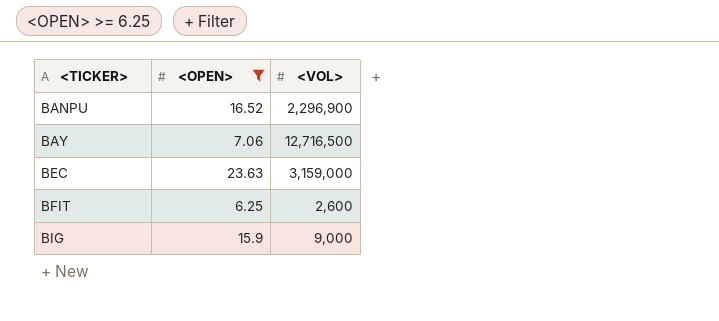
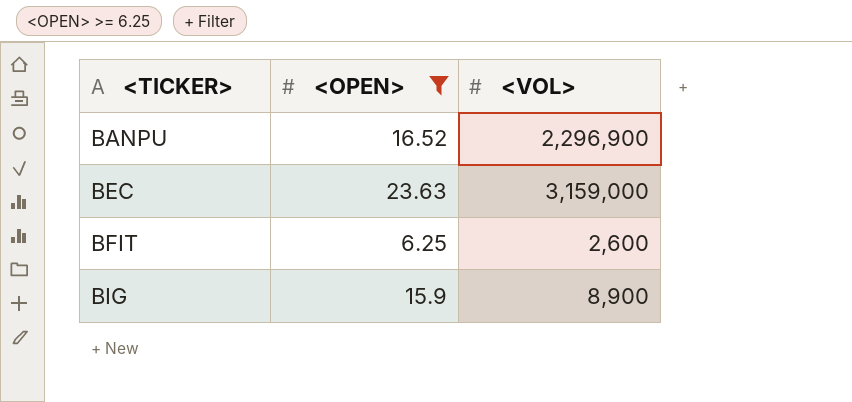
row BAY: 7.06 | 12,716,500 -> none
BIG | <VOL>: 9,000 -> 8,900

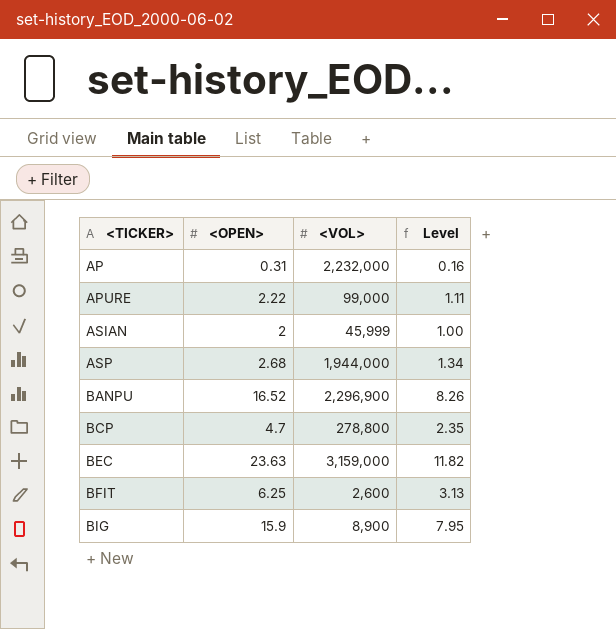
filter: <OPEN> >= 6.25 -> none
column Level | formula: none -> [<OPEN>] * 0.5

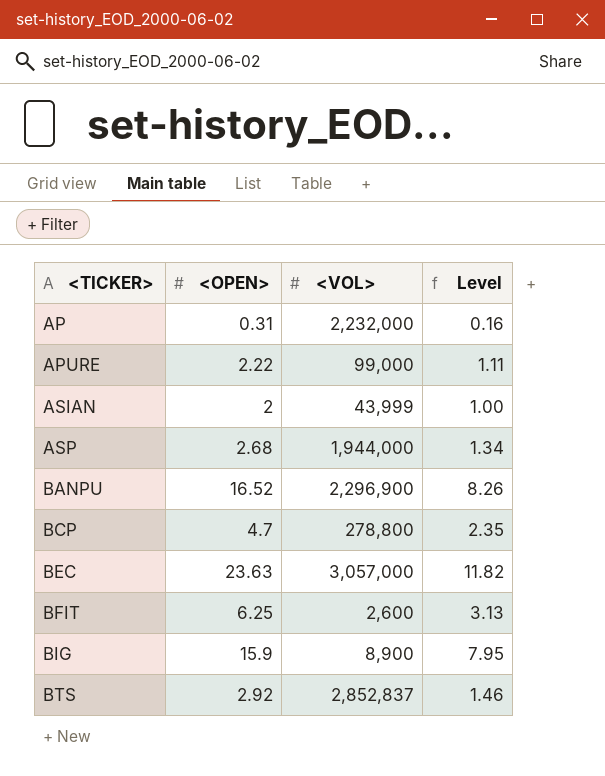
ASIAN | <VOL>: 45,999 -> 43,999
BEC | <VOL>: 3,159,000 -> 3,057,000
row BTS: none -> 2.92 | 2,852,837 | 1.46

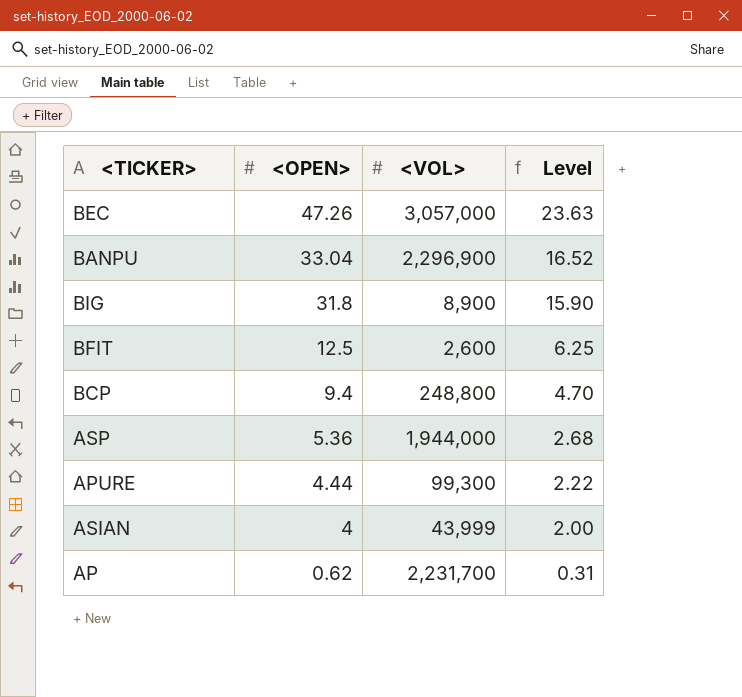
row order: <TICKER> ascending -> <OPEN> descending
row BTS: 2.92 | 2,852,837 | 1.46 -> none
BEC | <OPEN>: 23.63 -> 47.26
BEC | Level: 11.82 -> 23.63
BANPU | <OPEN>: 16.52 -> 33.04
BANPU | Level: 8.26 -> 16.52
BIG | <OPEN>: 15.9 -> 31.8
BIG | Level: 7.95 -> 15.90
BFIT | <OPEN>: 6.25 -> 12.5
BFIT | Level: 3.13 -> 6.25
BCP | <OPEN>: 4.7 -> 9.4
BCP | <VOL>: 278,800 -> 248,800
BCP | Level: 2.35 -> 4.70
ASP | <OPEN>: 2.68 -> 5.36
ASP | Level: 1.34 -> 2.68
APURE | <OPEN>: 2.22 -> 4.44
APURE | <VOL>: 99,000 -> 99,300
APURE | Level: 1.11 -> 2.22
ASIAN | <OPEN>: 2 -> 4
ASIAN | Level: 1.00 -> 2.00
AP | <OPEN>: 0.31 -> 0.62
AP | <VOL>: 2,232,000 -> 2,231,700
AP | Level: 0.16 -> 0.31

